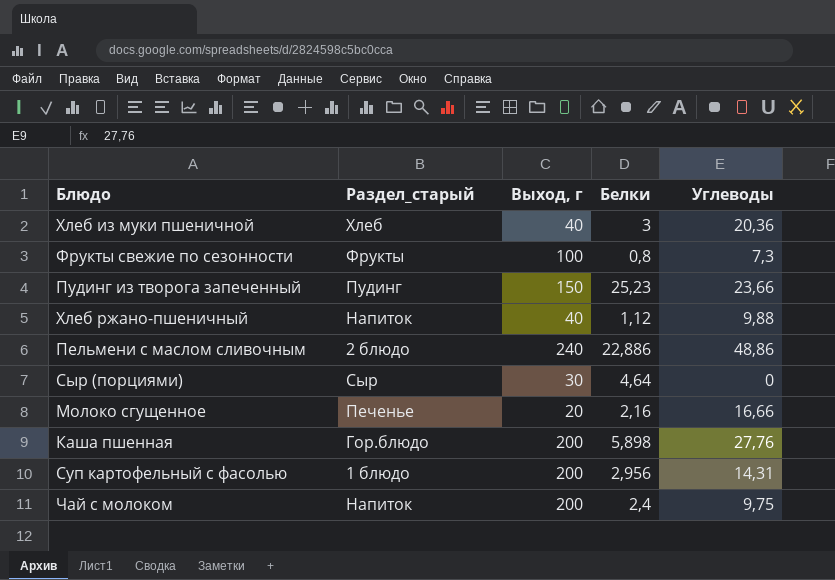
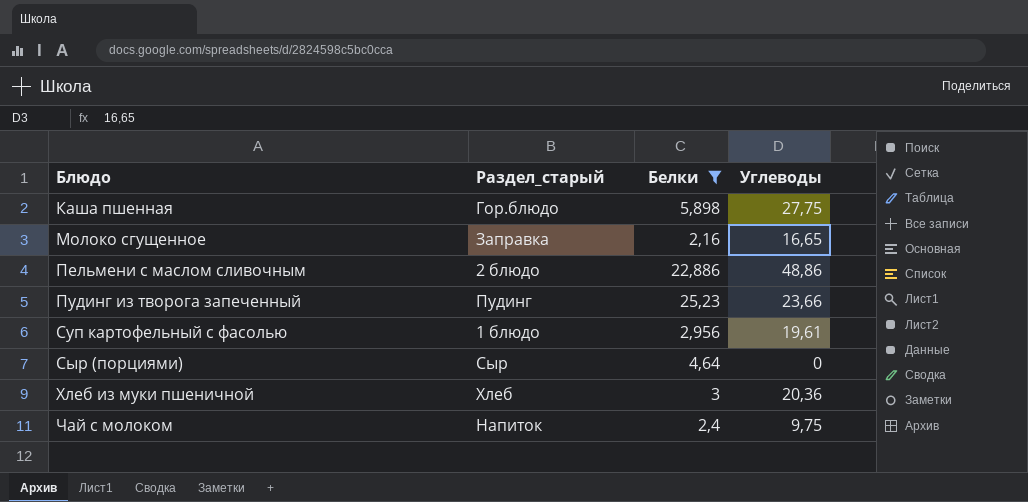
filter: none -> Белки >= 2,16
row order: none -> Блюдо ascending
column Выход, г | position: 3 -> none
Каша пшенная | Углеводы: 27,76 -> 27,75
Молоко сгущенное | Раздел_старый: Печенье -> Заправка
Молоко сгущенное | Углеводы: 16,66 -> 16,65
Суп картофельный с фасолью | Углеводы: 14,31 -> 19,61

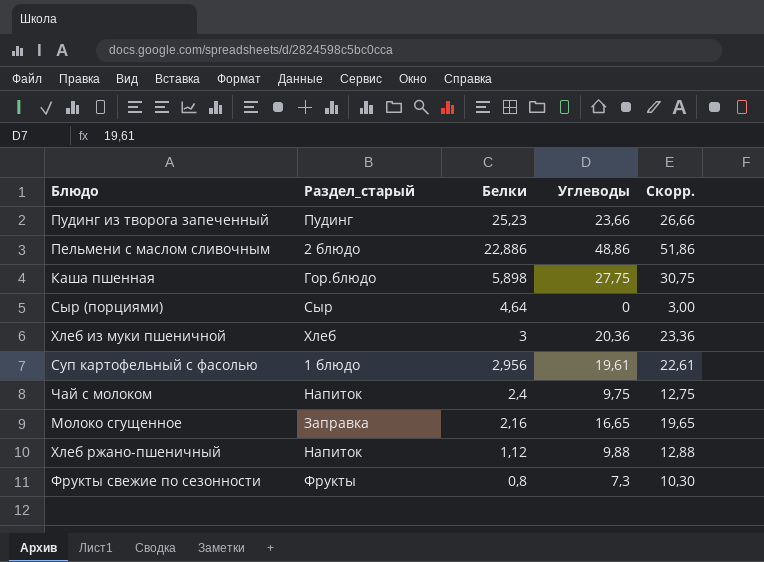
filter: Белки >= 2,16 -> none
row order: Блюдо ascending -> Белки descending
column Скорр. | formula: none -> [Углеводы] + 3

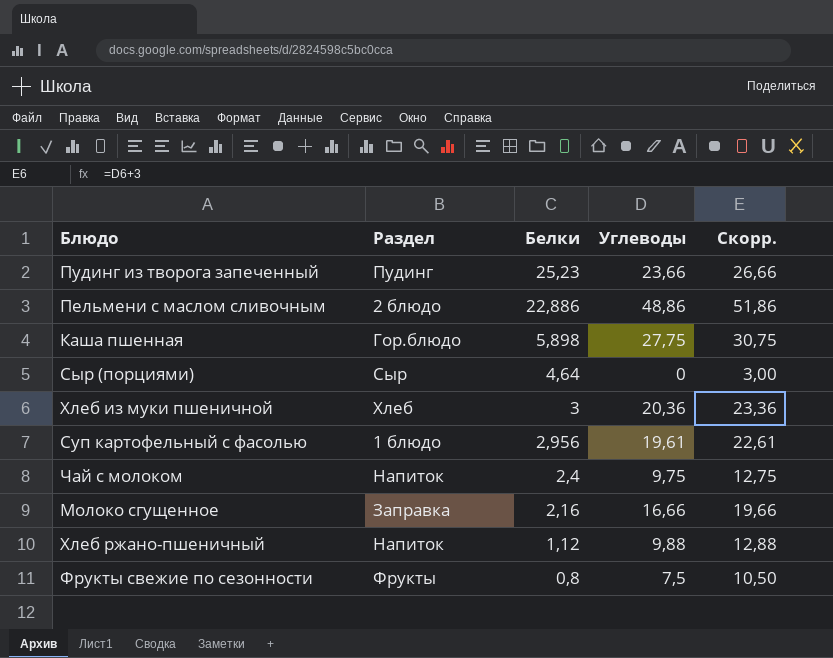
column name: Раздел_старый -> Раздел
Молоко сгущенное | Углеводы: 16,65 -> 16,66
Молоко сгущенное | Скорр.: 19,65 -> 19,66
Фрукты свежие по сезонности | Углеводы: 7,3 -> 7,5
Фрукты свежие по сезонности | Скорр.: 10,30 -> 10,50

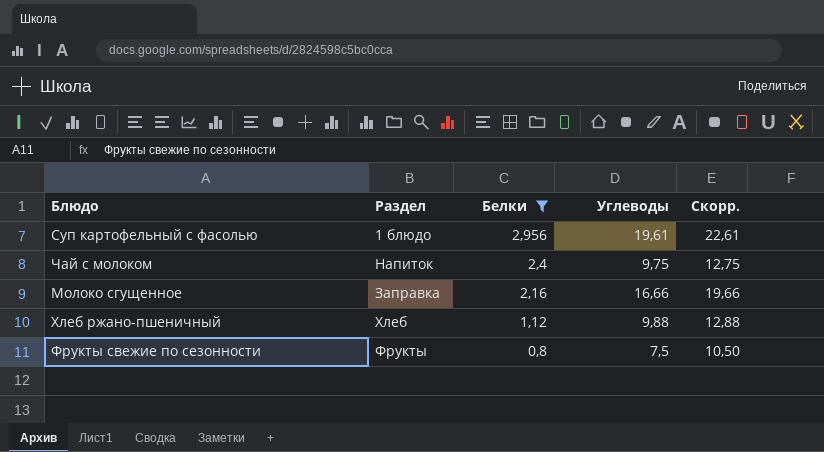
filter: none -> Белки <= 2,956
Хлеб ржано-пшеничный | Раздел: Напиток -> Хлеб

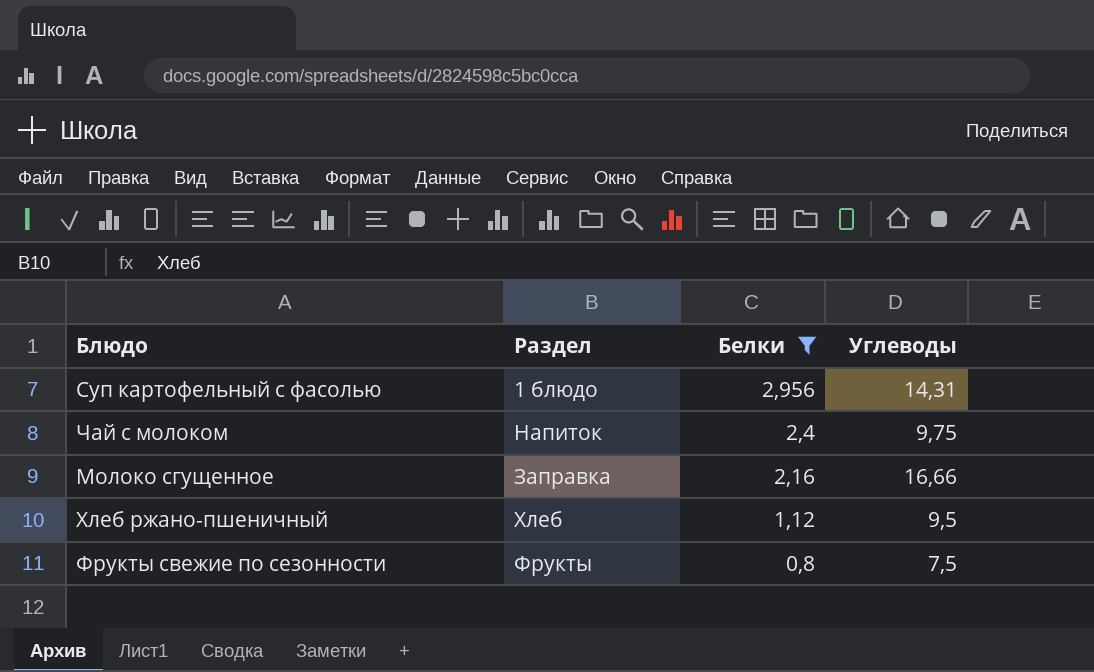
column Скорр. | formula: [Углеводы] + 3 -> none
Суп картофельный с фасолью | Углеводы: 19,61 -> 14,31
Хлеб ржано-пшеничный | Углеводы: 9,88 -> 9,5

